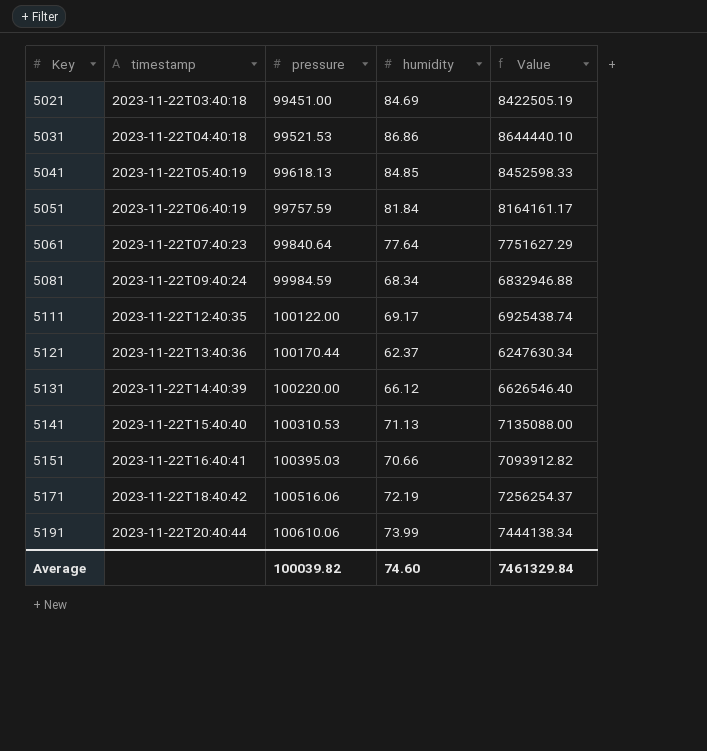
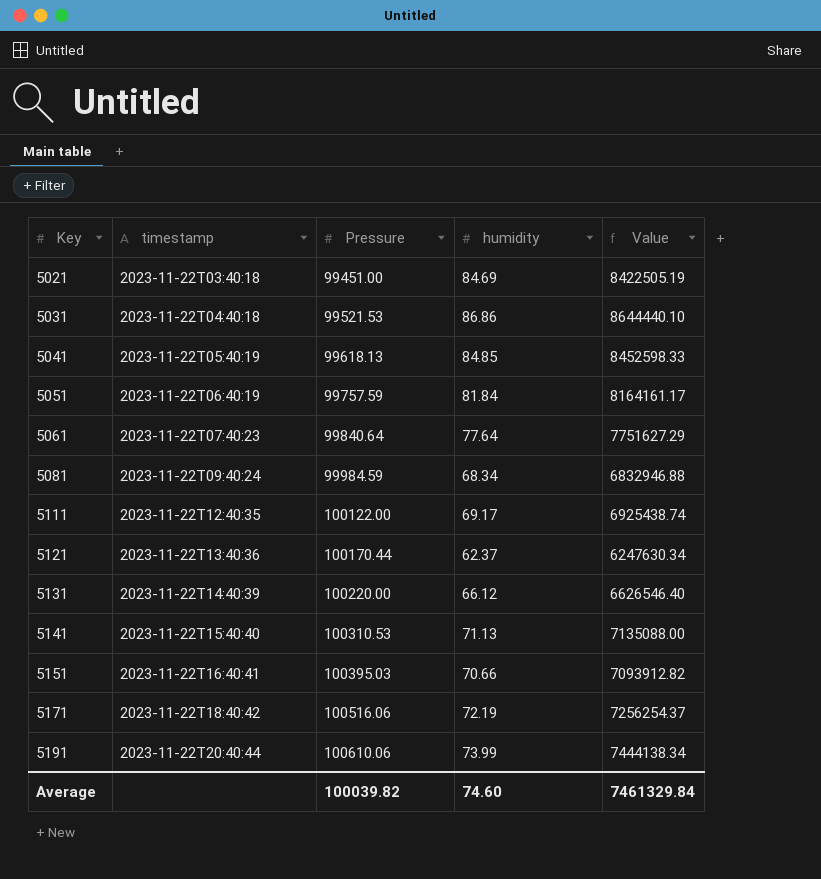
column name: pressure -> Pressure

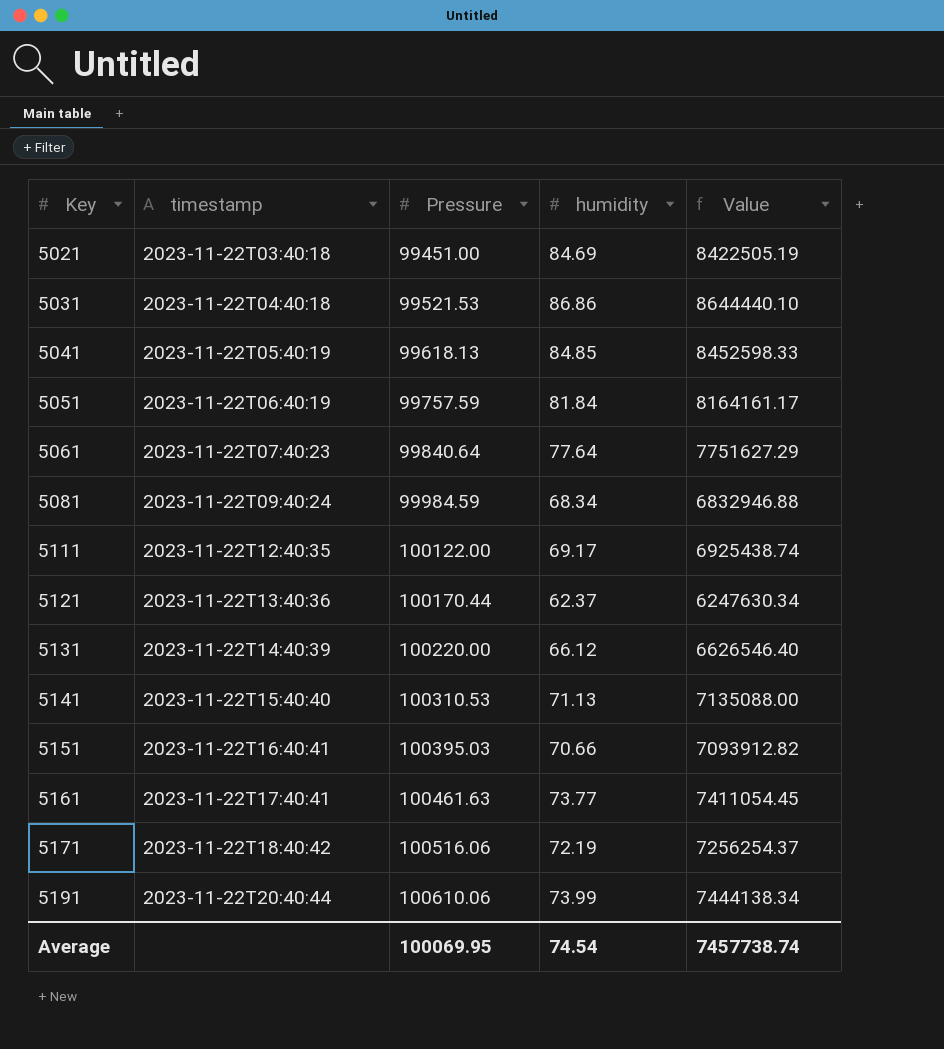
row 5161: none -> 2023-11-22T17:40:41 | 100461.63 | 73.77 | 7411054.45
Average | Pressure: 100039.82 -> 100069.95
Average | humidity: 74.60 -> 74.54
Average | Value: 7461329.84 -> 7457738.74

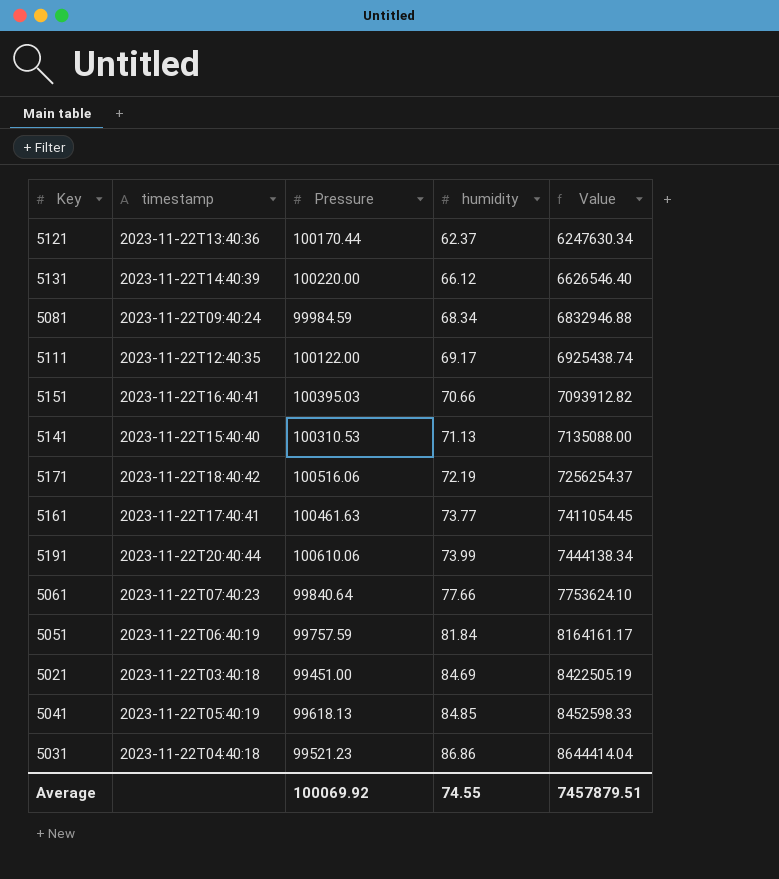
row order: Key ascending -> humidity ascending
5061 | humidity: 77.64 -> 77.66
5061 | Value: 7751627.29 -> 7753624.10
5031 | Pressure: 99521.53 -> 99521.23
5031 | Value: 8644440.10 -> 8644414.04
Average | Pressure: 100069.95 -> 100069.92
Average | humidity: 74.54 -> 74.55
Average | Value: 7457738.74 -> 7457879.51

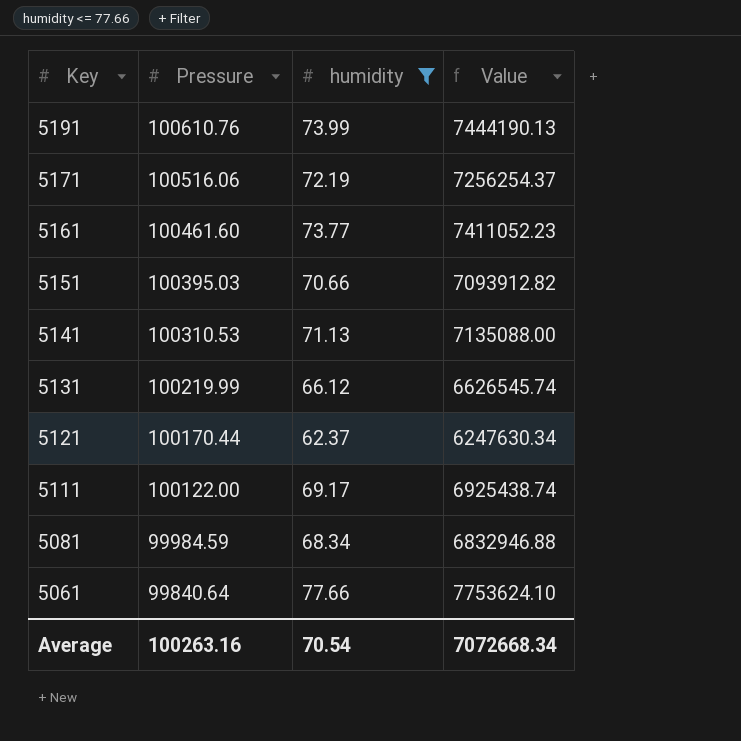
filter: none -> humidity <= 77.66
row order: humidity ascending -> Key descending
column timestamp | position: 2 -> none
5191 | Pressure: 100610.06 -> 100610.76
5191 | Value: 7444138.34 -> 7444190.13
5161 | Pressure: 100461.63 -> 100461.60
5161 | Value: 7411054.45 -> 7411052.23
5131 | Pressure: 100220.00 -> 100219.99
5131 | Value: 6626546.40 -> 6626545.74
Average | Pressure: 100069.92 -> 100263.16
Average | humidity: 74.55 -> 70.54
Average | Value: 7457879.51 -> 7072668.34

